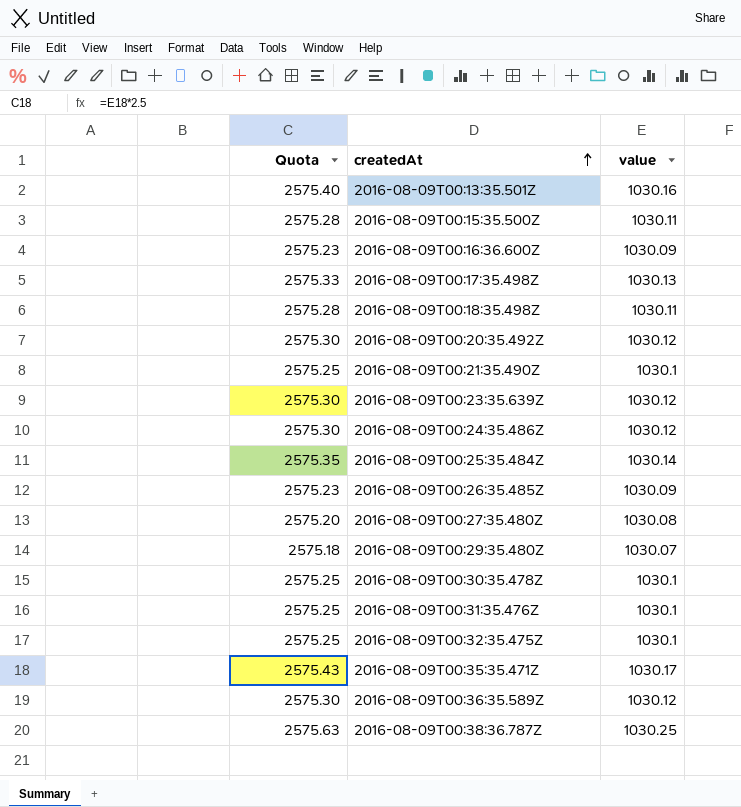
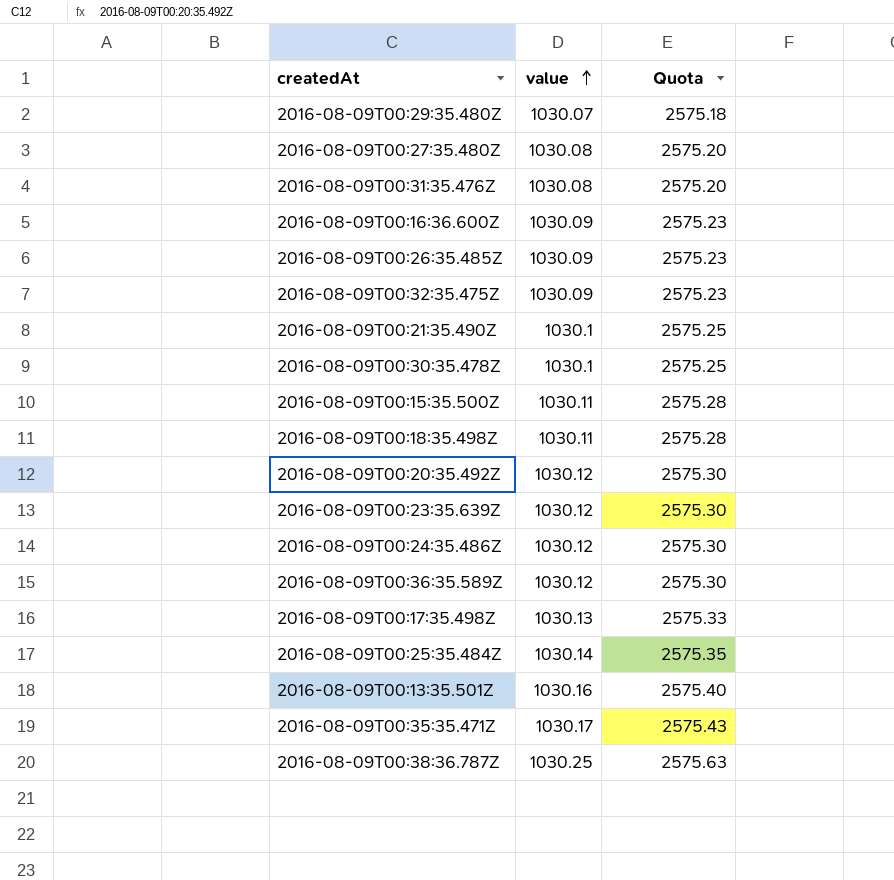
row order: createdAt ascending -> value ascending
column Quota | position: 1 -> 3
2016-08-09T00:31:35.476Z | value: 1030.1 -> 1030.08
2016-08-09T00:31:35.476Z | Quota: 2575.25 -> 2575.20
2016-08-09T00:32:35.475Z | value: 1030.1 -> 1030.09
2016-08-09T00:32:35.475Z | Quota: 2575.25 -> 2575.23

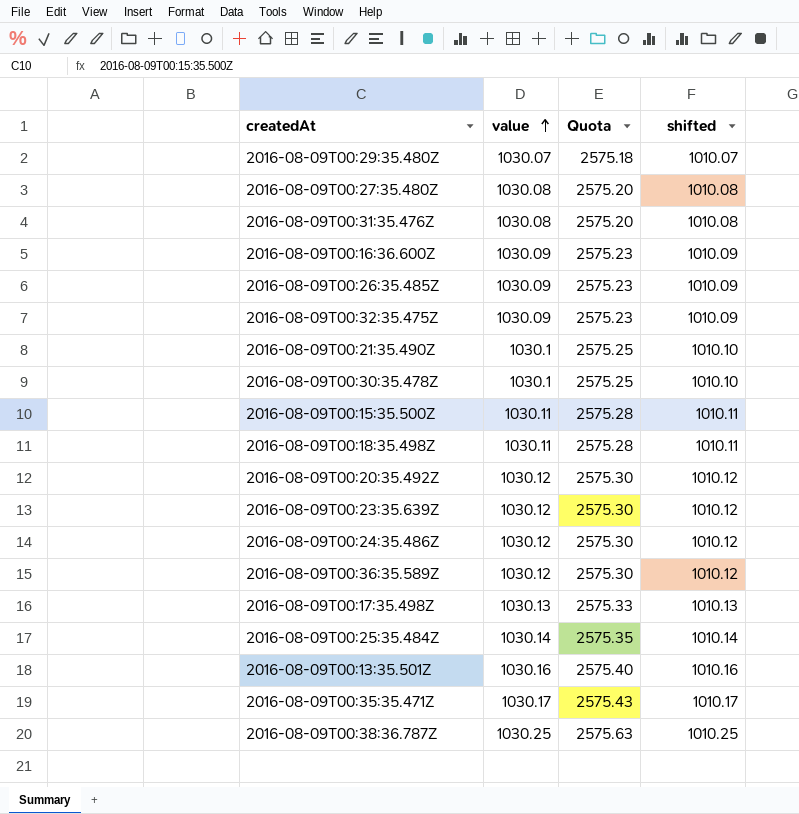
column shifted | formula: none -> [value] - 20

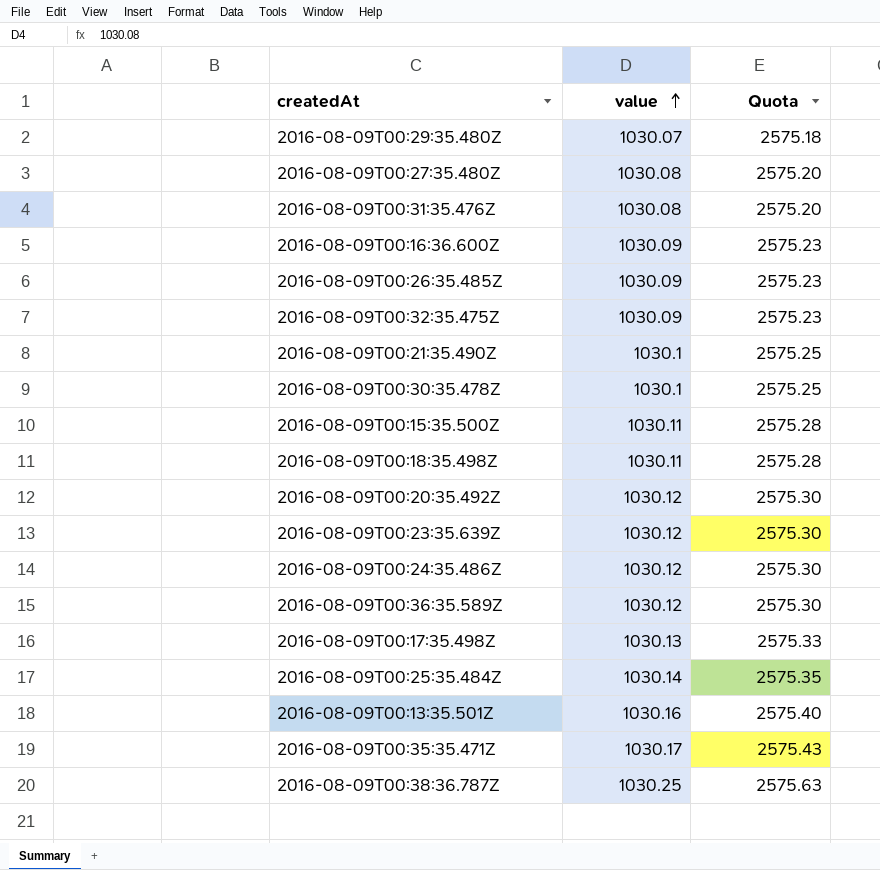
column shifted | formula: [value] - 20 -> none

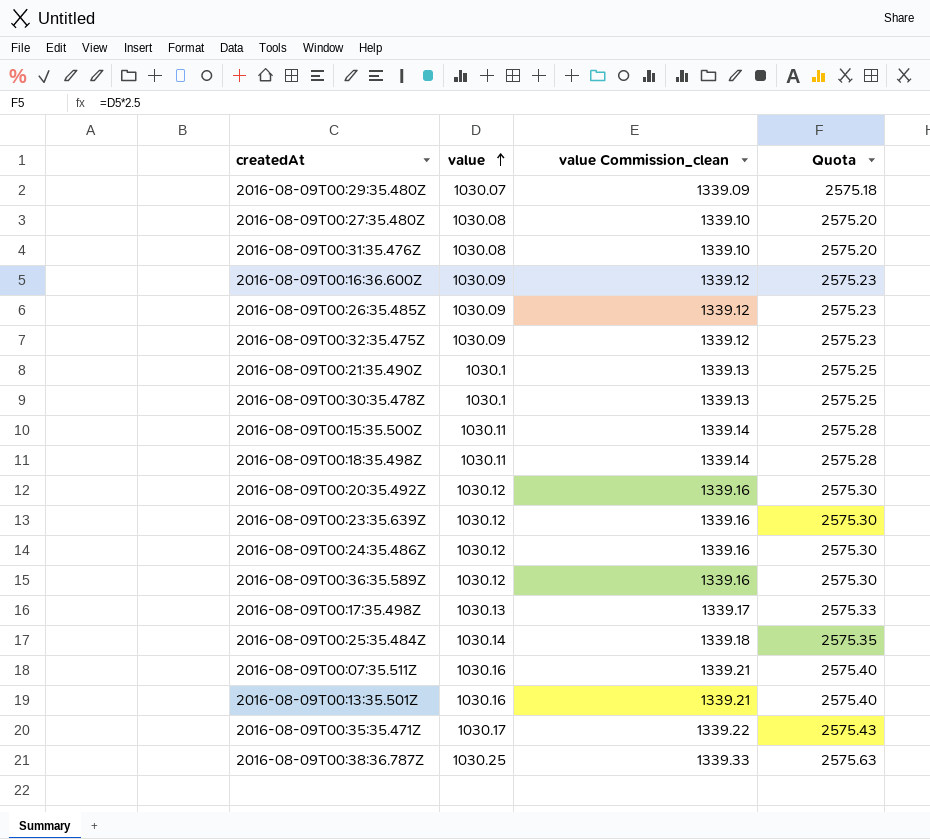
column value Commission_clean | formula: none -> [value] * 1.3
row 2016-08-09T00:07:35.511Z: none -> 1030.16 | 1339.21 | 2575.40

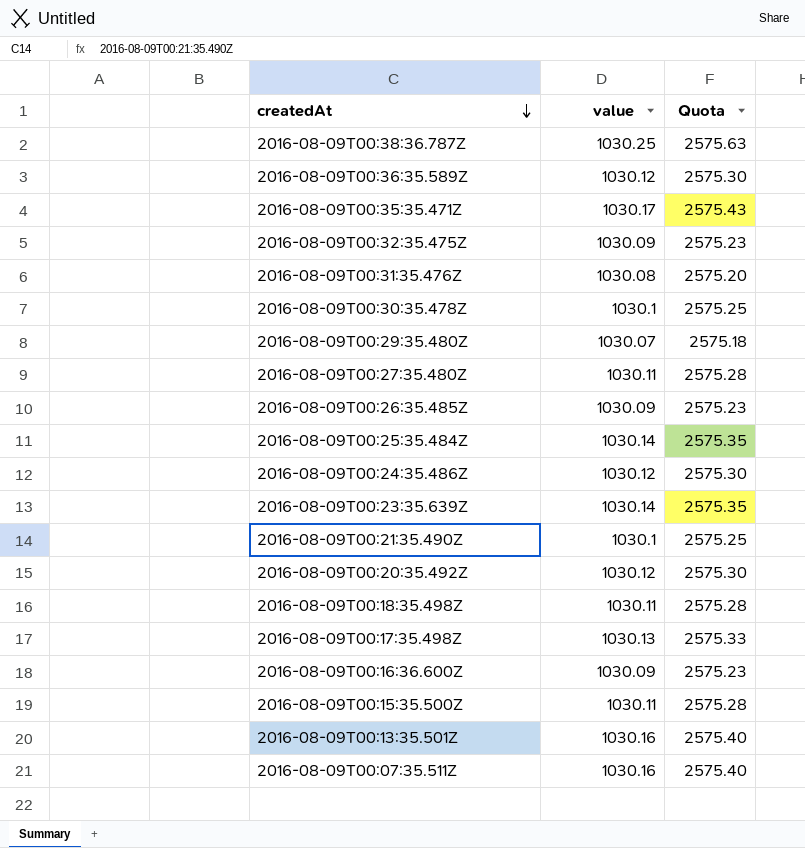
row order: value ascending -> createdAt descending
column value Commission_clean | formula: [value] * 1.3 -> none
2016-08-09T00:27:35.480Z | value: 1030.08 -> 1030.11
2016-08-09T00:27:35.480Z | Quota: 2575.20 -> 2575.28
2016-08-09T00:23:35.639Z | value: 1030.12 -> 1030.14
2016-08-09T00:23:35.639Z | Quota: 2575.30 -> 2575.35

